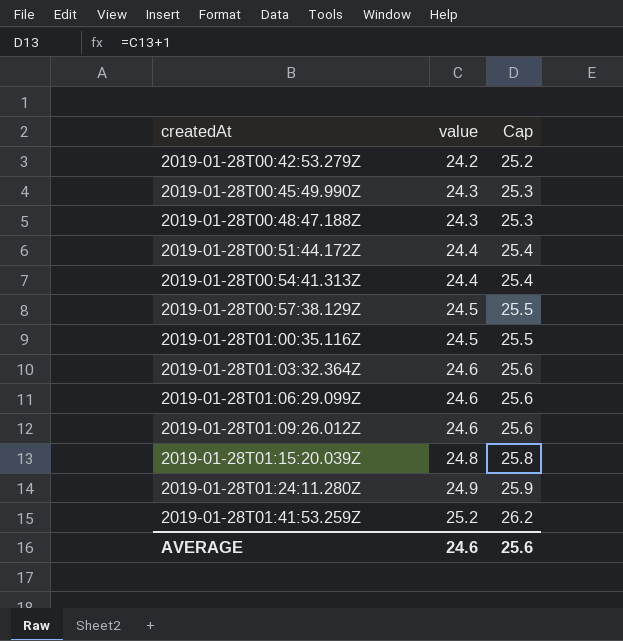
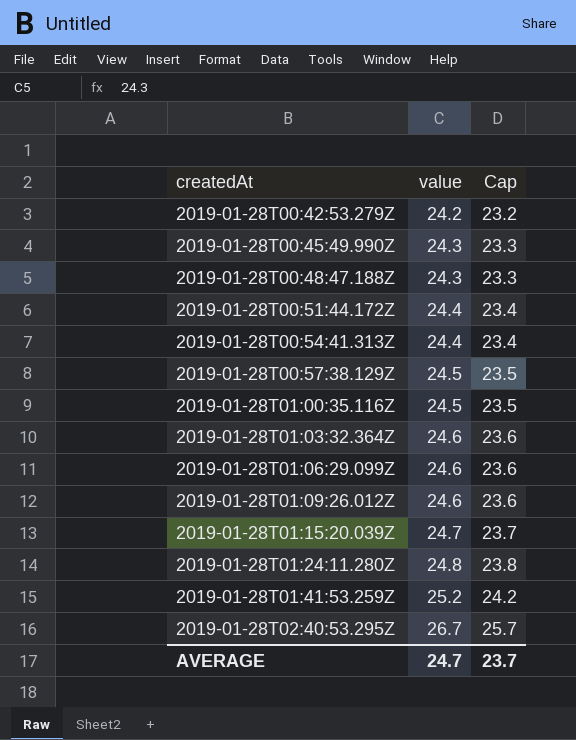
column Cap | formula: [value] + 1 -> [value] - 1
2019-01-28T01:15:20.039Z | value: 24.8 -> 24.7
2019-01-28T01:24:11.280Z | value: 24.9 -> 24.8
row 2019-01-28T02:40:53.295Z: none -> 26.7 | 25.7
AVERAGE | value: 24.6 -> 24.7
AVERAGE | Cap: 25.6 -> 23.7

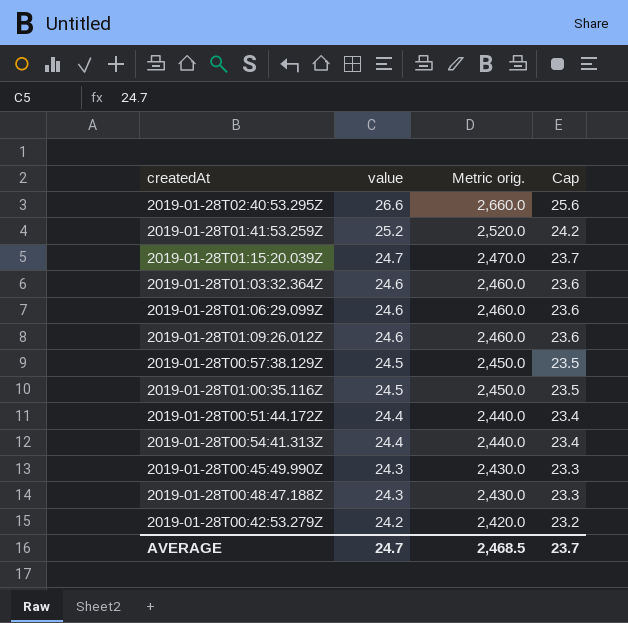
row order: createdAt ascending -> value descending
column Metric orig. | formula: none -> [value] * 100
row 2019-01-28T01:24:11.280Z: 24.8 | 23.8 -> none
2019-01-28T02:40:53.295Z | value: 26.7 -> 26.6
2019-01-28T02:40:53.295Z | Cap: 25.7 -> 25.6

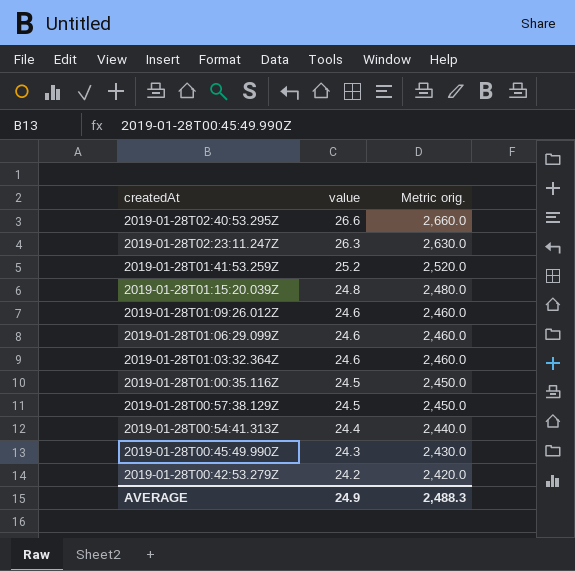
row order: value descending -> createdAt descending
column Cap | formula: [value] - 1 -> none
row 2019-01-28T00:51:44.172Z: 24.4 | 2,440.0 | 23.4 -> none
row 2019-01-28T00:48:47.188Z: 24.3 | 2,430.0 | 23.3 -> none
row 2019-01-28T02:23:11.247Z: none -> 26.3 | 2,630.0
2019-01-28T01:15:20.039Z | value: 24.7 -> 24.8
2019-01-28T01:15:20.039Z | Metric orig.: 2,470.0 -> 2,480.0
AVERAGE | value: 24.7 -> 24.9
AVERAGE | Metric orig.: 2,468.5 -> 2,488.3

